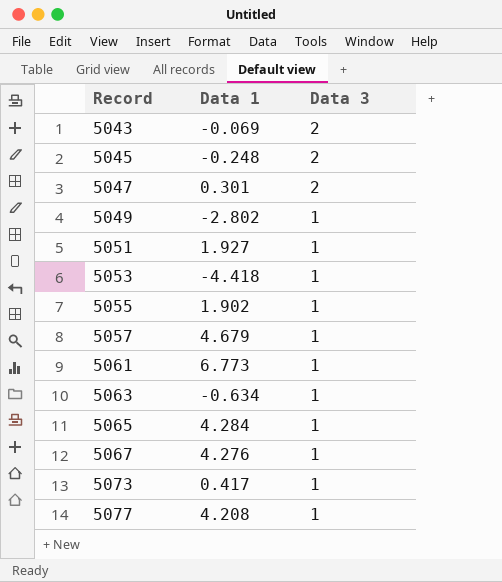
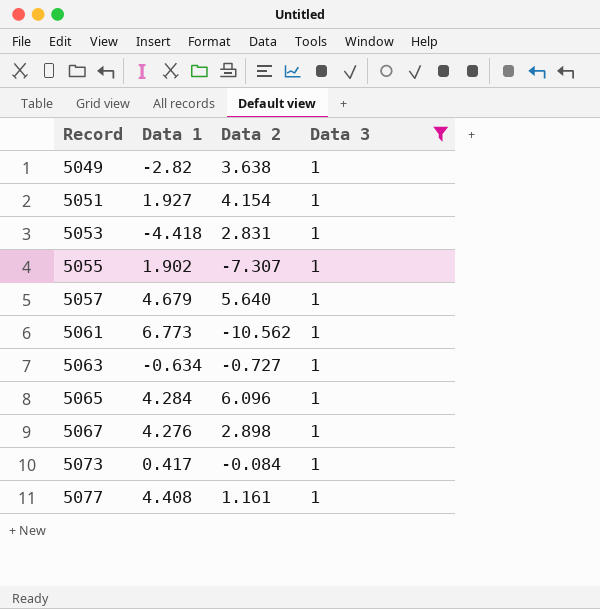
filter: none -> Data 3 = 1
column Data 2 | position: none -> 3
5049 | Data 1: -2.802 -> -2.82
5077 | Data 1: 4.208 -> 4.408

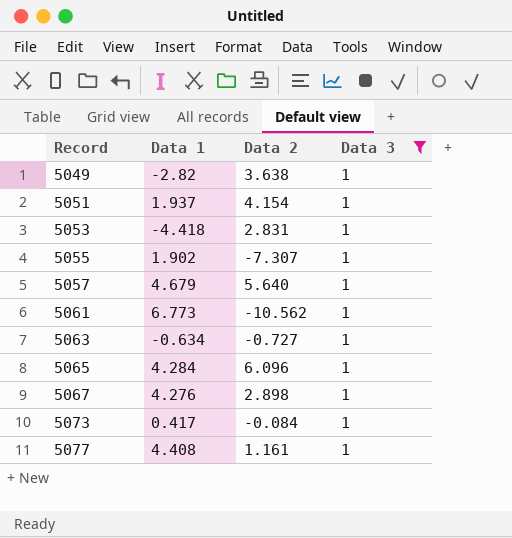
5051 | Data 1: 1.927 -> 1.937

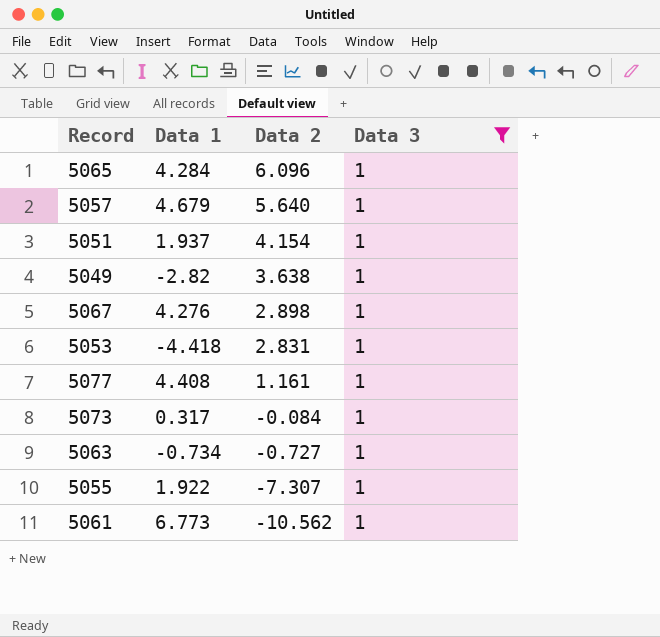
row order: Record ascending -> Data 2 descending
5073 | Data 1: 0.417 -> 0.317
5063 | Data 1: -0.634 -> -0.734
5055 | Data 1: 1.902 -> 1.922

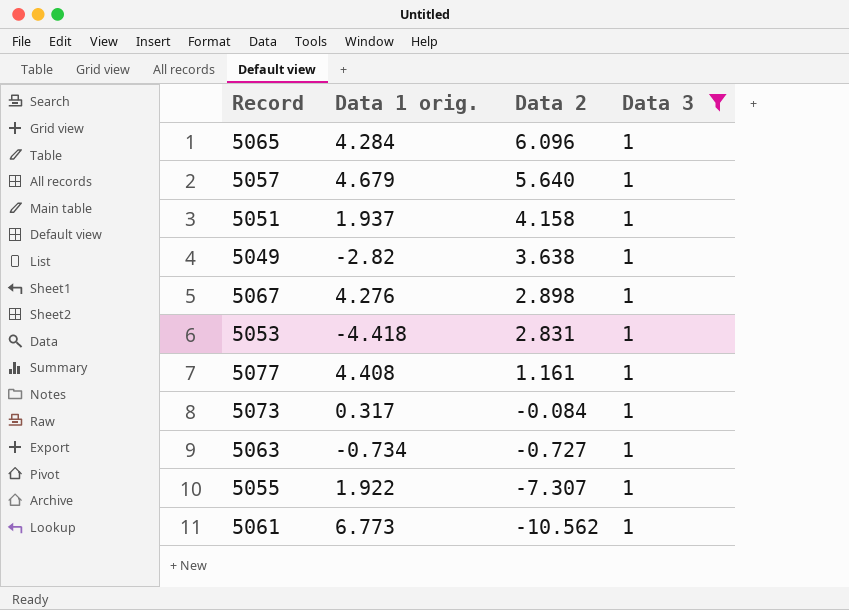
column name: Data 1 -> Data 1 orig.
5051 | Data 2: 4.154 -> 4.158

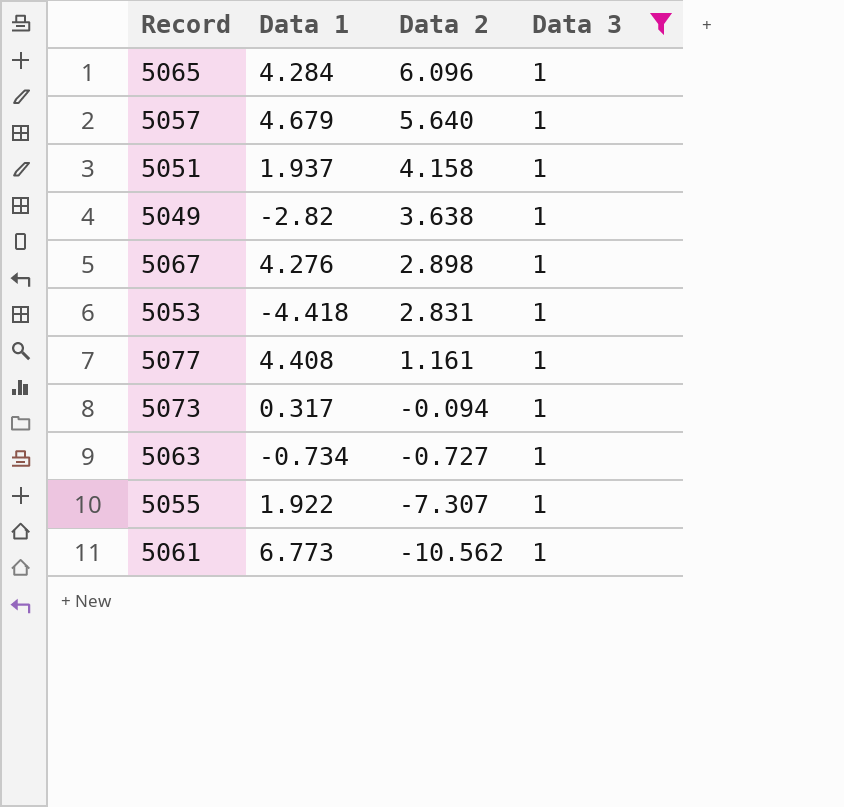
column name: Data 1 orig. -> Data 1
5073 | Data 2: -0.084 -> -0.094

